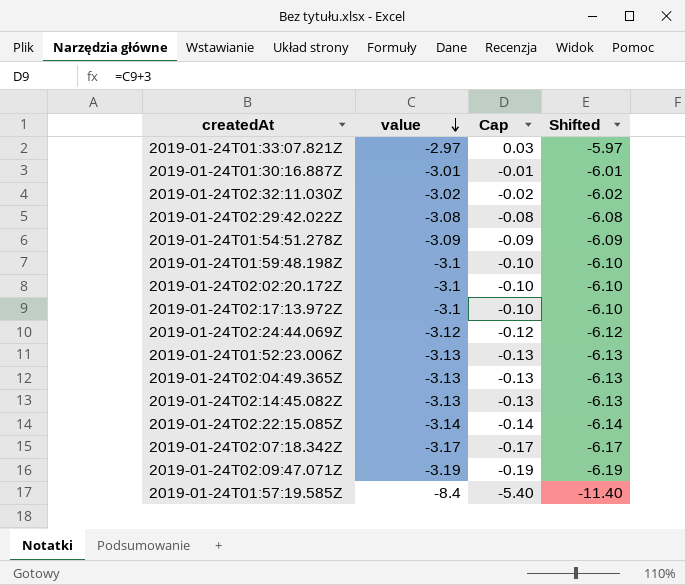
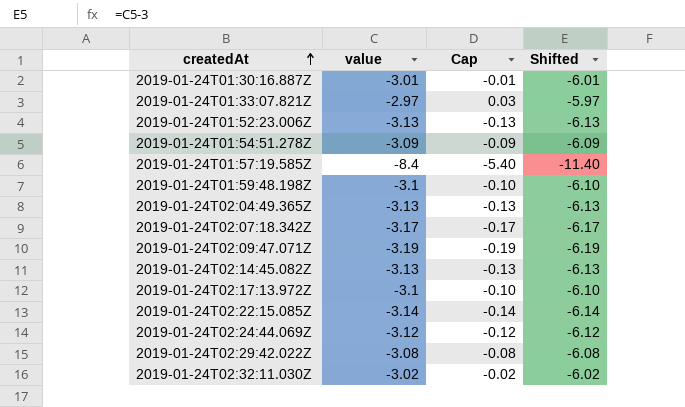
row order: value descending -> createdAt ascending
row 2019-01-24T02:02:20.172Z: -3.1 | -0.10 | -6.10 -> none

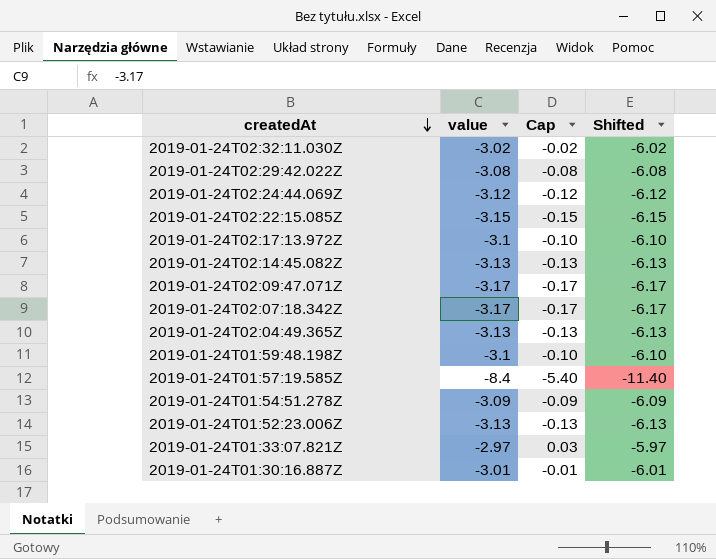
row order: createdAt ascending -> createdAt descending
2019-01-24T02:22:15.085Z | value: -3.14 -> -3.15
2019-01-24T02:22:15.085Z | Cap: -0.14 -> -0.15
2019-01-24T02:22:15.085Z | Shifted: -6.14 -> -6.15
2019-01-24T02:09:47.071Z | value: -3.19 -> -3.17
2019-01-24T02:09:47.071Z | Cap: -0.19 -> -0.17
2019-01-24T02:09:47.071Z | Shifted: -6.19 -> -6.17

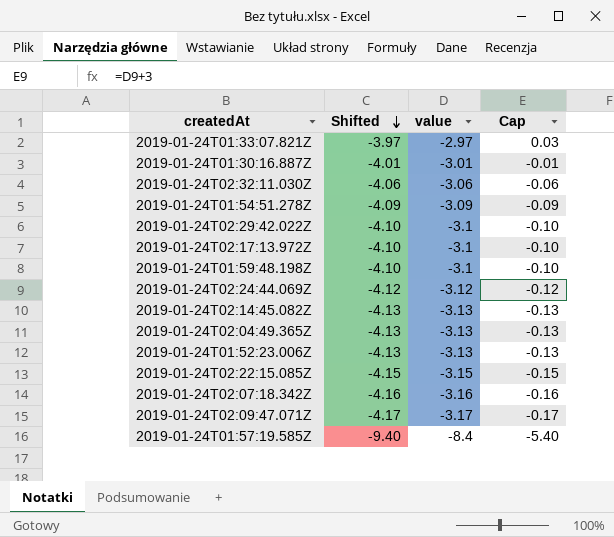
row order: createdAt descending -> Shifted descending
column Shifted | formula: [value] - 3 -> [value] - 1
column Shifted | position: 4 -> 2
2019-01-24T02:32:11.030Z | value: -3.02 -> -3.06
2019-01-24T02:32:11.030Z | Cap: -0.02 -> -0.06
2019-01-24T02:29:42.022Z | value: -3.08 -> -3.1
2019-01-24T02:29:42.022Z | Cap: -0.08 -> -0.10
2019-01-24T02:07:18.342Z | value: -3.17 -> -3.16
2019-01-24T02:07:18.342Z | Cap: -0.17 -> -0.16

